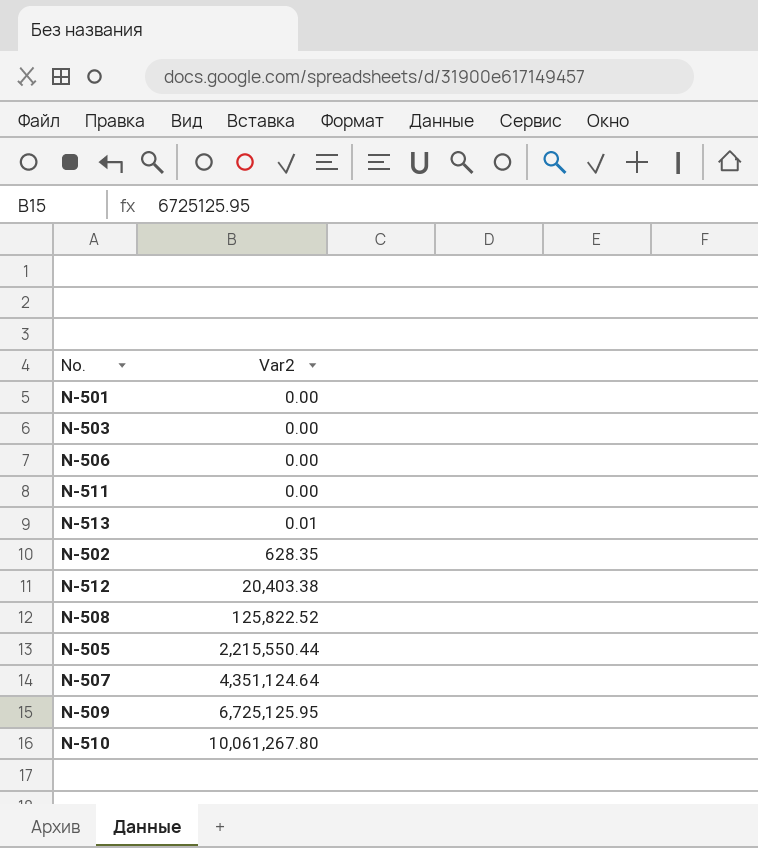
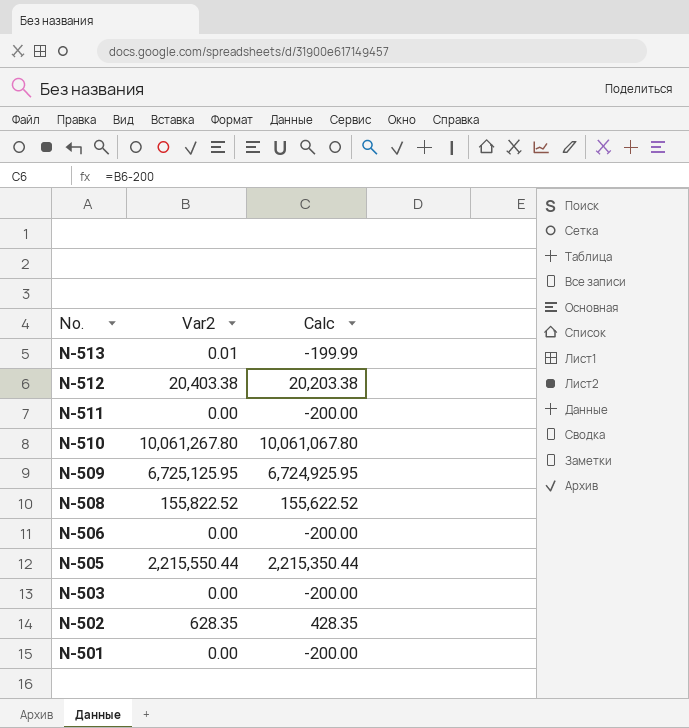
row order: Var2 ascending -> No. descending
column Calc | formula: none -> [Var2] - 200
row N-507: 4,351,124.64 -> none
N-508 | Var2: 125,822.52 -> 155,822.52

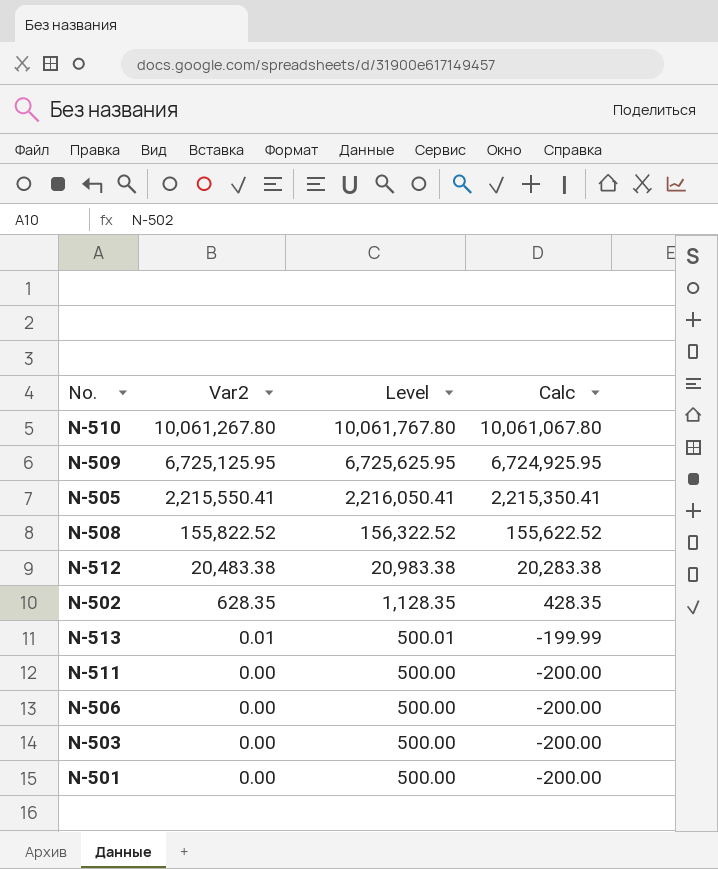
row order: No. descending -> Var2 descending
column Level | formula: none -> [Var2] + 500
N-505 | Var2: 2,215,550.44 -> 2,215,550.41
N-505 | Calc: 2,215,350.44 -> 2,215,350.41
N-512 | Var2: 20,403.38 -> 20,483.38
N-512 | Calc: 20,203.38 -> 20,283.38

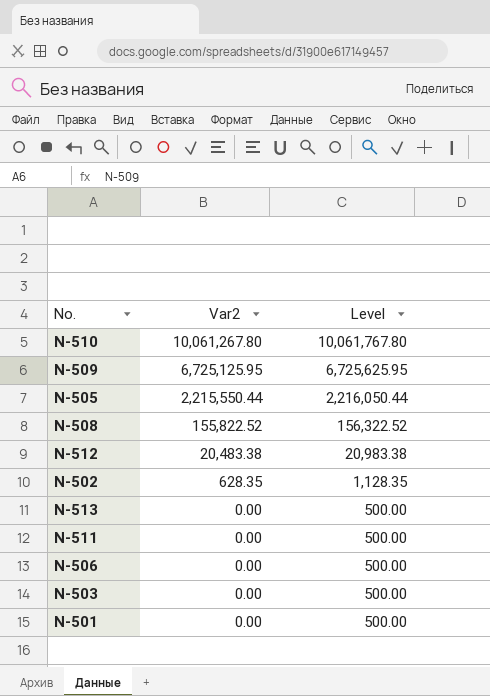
column Calc | formula: [Var2] - 200 -> none
N-505 | Var2: 2,215,550.41 -> 2,215,550.44
N-505 | Level: 2,216,050.41 -> 2,216,050.44
N-513 | Var2: 0.01 -> 0.00
N-513 | Level: 500.01 -> 500.00

